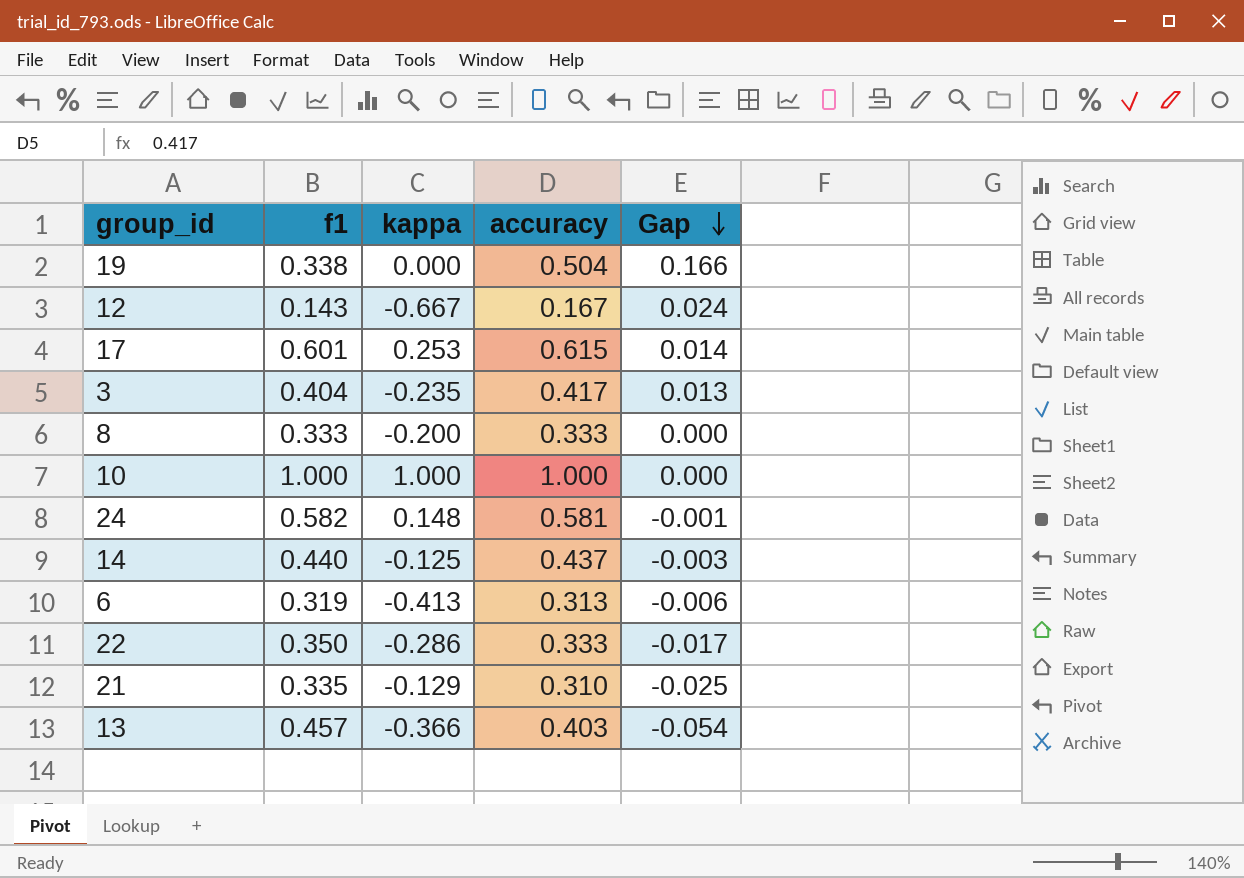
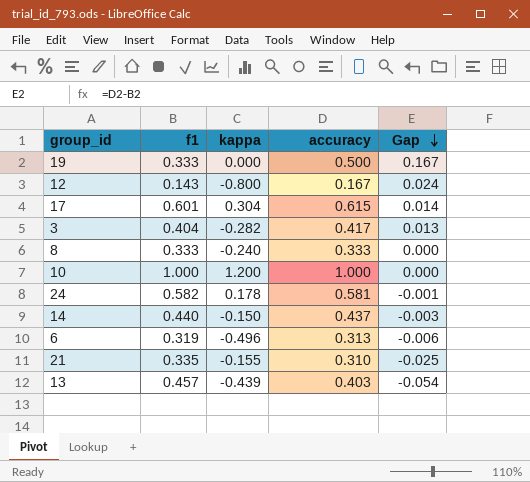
row 22: 0.350 | -0.286 | 0.333 | -0.017 -> none
19 | f1: 0.338 -> 0.333
19 | accuracy: 0.504 -> 0.500
19 | Gap: 0.166 -> 0.167
12 | kappa: -0.667 -> -0.800
17 | kappa: 0.253 -> 0.304
3 | kappa: -0.235 -> -0.282
8 | kappa: -0.200 -> -0.240
10 | kappa: 1.000 -> 1.200
24 | kappa: 0.148 -> 0.178
14 | kappa: -0.125 -> -0.150
6 | kappa: -0.413 -> -0.496
21 | kappa: -0.129 -> -0.155
13 | kappa: -0.366 -> -0.439

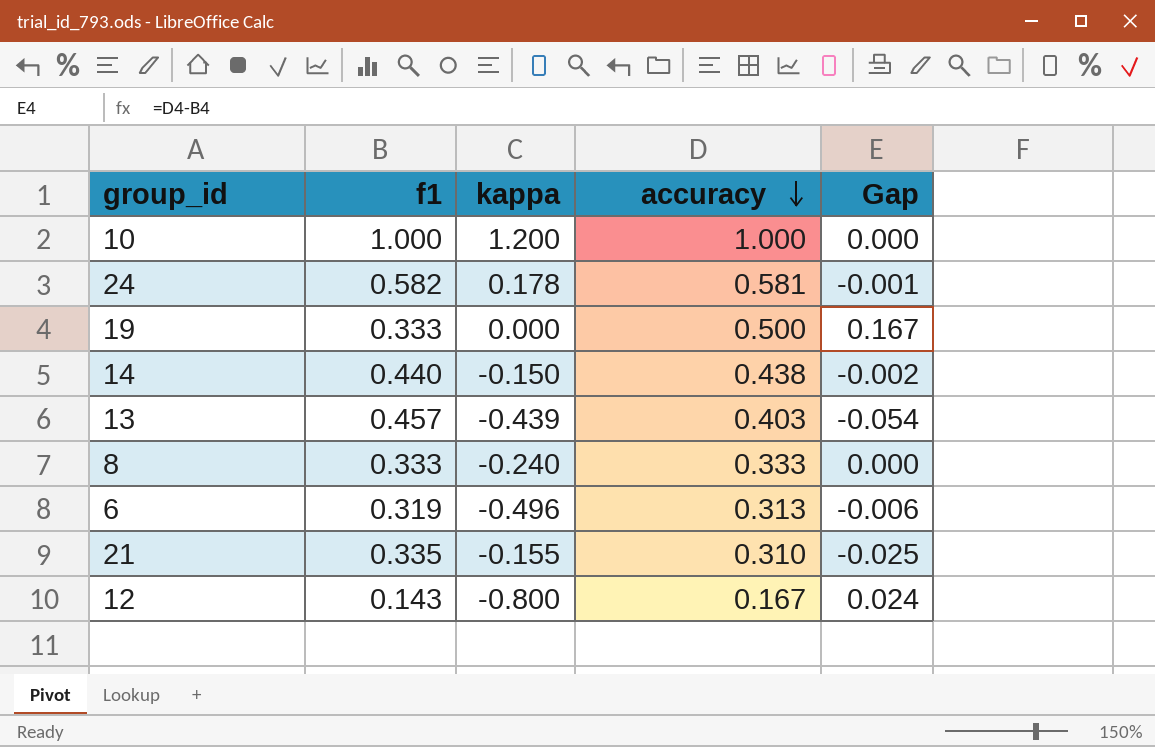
row order: Gap descending -> accuracy descending
row 17: 0.601 | 0.304 | 0.615 | 0.014 -> none
row 3: 0.404 | -0.282 | 0.417 | 0.013 -> none
14 | accuracy: 0.437 -> 0.438
14 | Gap: -0.003 -> -0.002

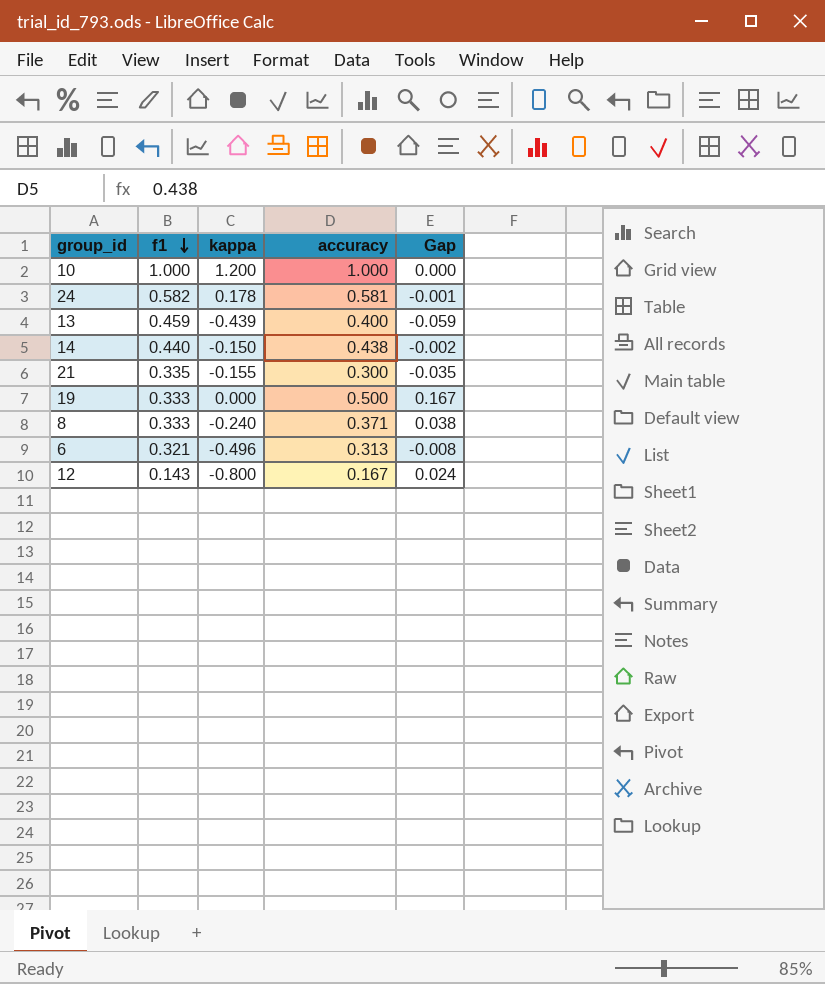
row order: accuracy descending -> f1 descending
13 | f1: 0.457 -> 0.459
13 | accuracy: 0.403 -> 0.400
13 | Gap: -0.054 -> -0.059
21 | accuracy: 0.310 -> 0.300
21 | Gap: -0.025 -> -0.035
8 | accuracy: 0.333 -> 0.371
8 | Gap: 0.000 -> 0.038
6 | f1: 0.319 -> 0.321
6 | Gap: -0.006 -> -0.008

